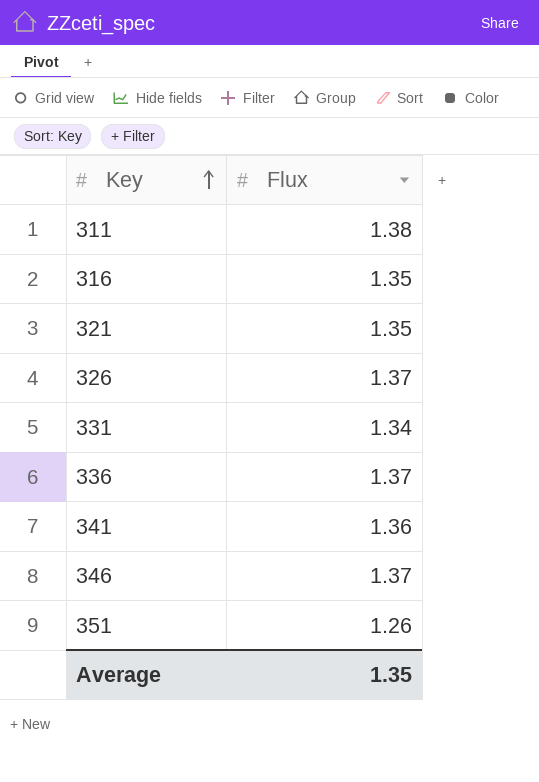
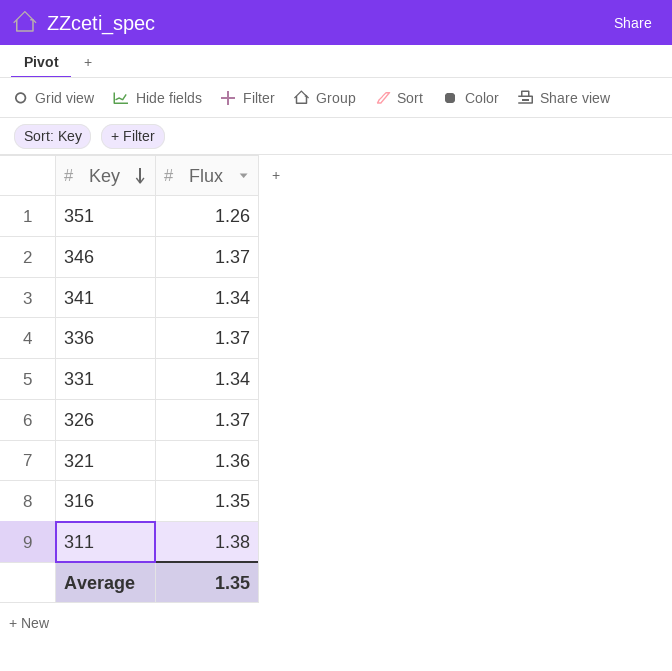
row order: Key ascending -> Key descending
341 | Flux: 1.36 -> 1.34
321 | Flux: 1.35 -> 1.36

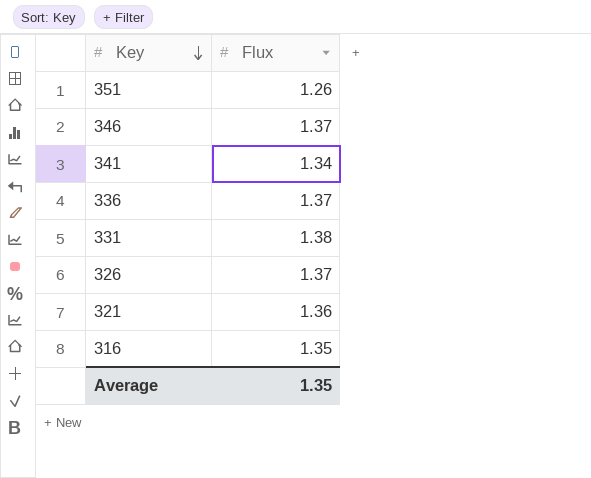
row 311: 1.38 -> none
331 | Flux: 1.34 -> 1.38

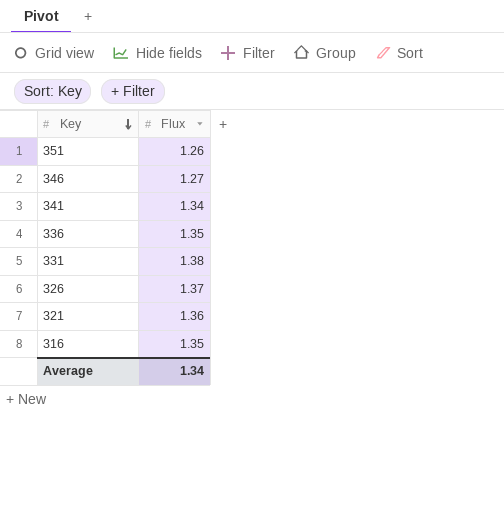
346 | Flux: 1.37 -> 1.27
336 | Flux: 1.37 -> 1.35
Average | Flux: 1.35 -> 1.34

